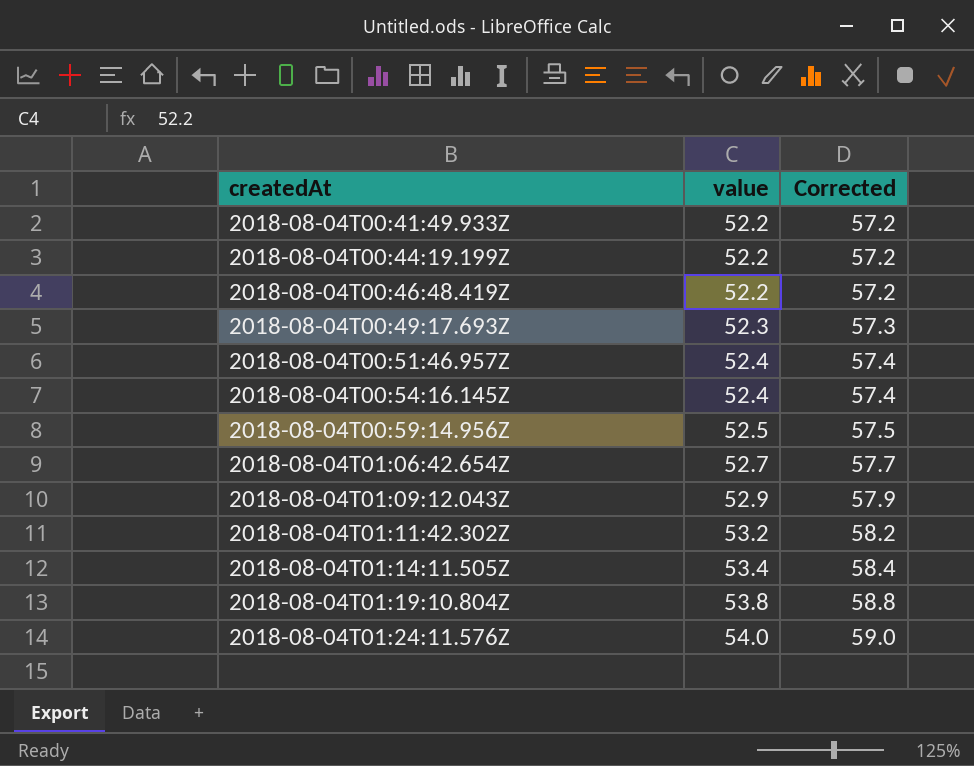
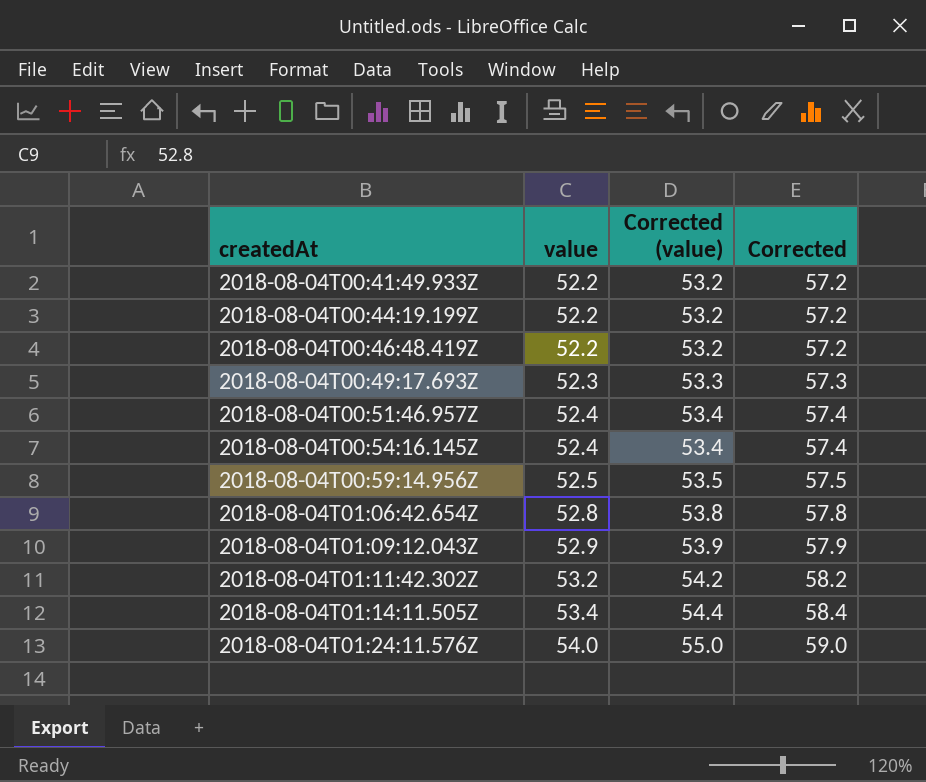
column Corrected (value) | formula: none -> [value] + 1
row 2018-08-04T01:19:10.804Z: 53.8 | 58.8 -> none
2018-08-04T01:06:42.654Z | value: 52.7 -> 52.8
2018-08-04T01:06:42.654Z | Corrected: 57.7 -> 57.8

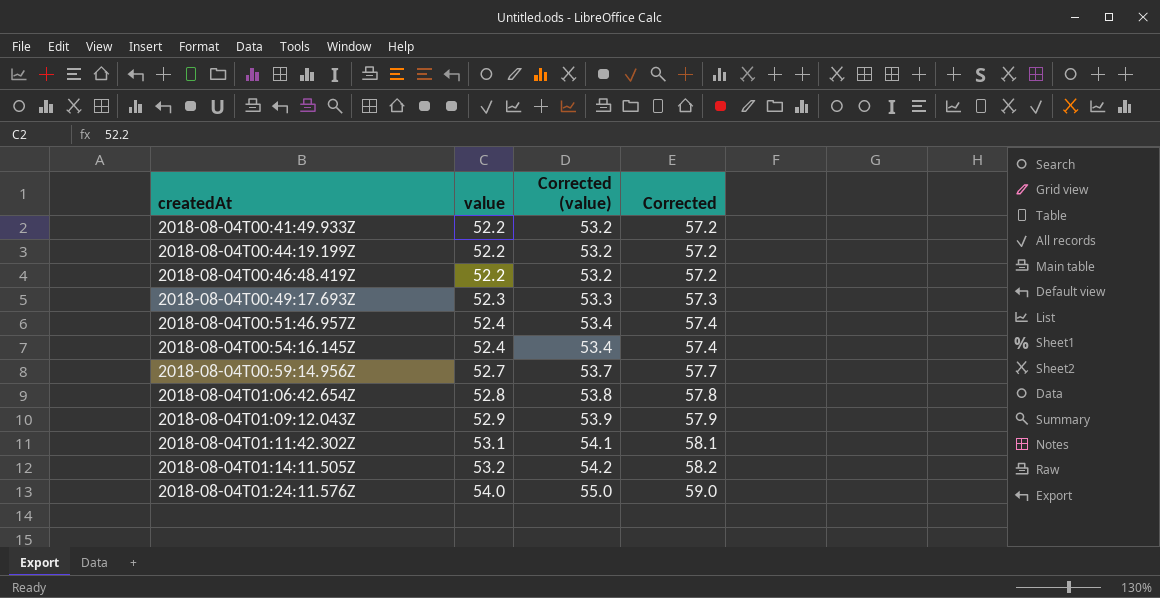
2018-08-04T00:59:14.956Z | value: 52.5 -> 52.7
2018-08-04T00:59:14.956Z | Corrected (value): 53.5 -> 53.7
2018-08-04T00:59:14.956Z | Corrected: 57.5 -> 57.7
2018-08-04T01:11:42.302Z | value: 53.2 -> 53.1
2018-08-04T01:11:42.302Z | Corrected (value): 54.2 -> 54.1
2018-08-04T01:11:42.302Z | Corrected: 58.2 -> 58.1
2018-08-04T01:14:11.505Z | value: 53.4 -> 53.2
2018-08-04T01:14:11.505Z | Corrected (value): 54.4 -> 54.2
2018-08-04T01:14:11.505Z | Corrected: 58.4 -> 58.2

